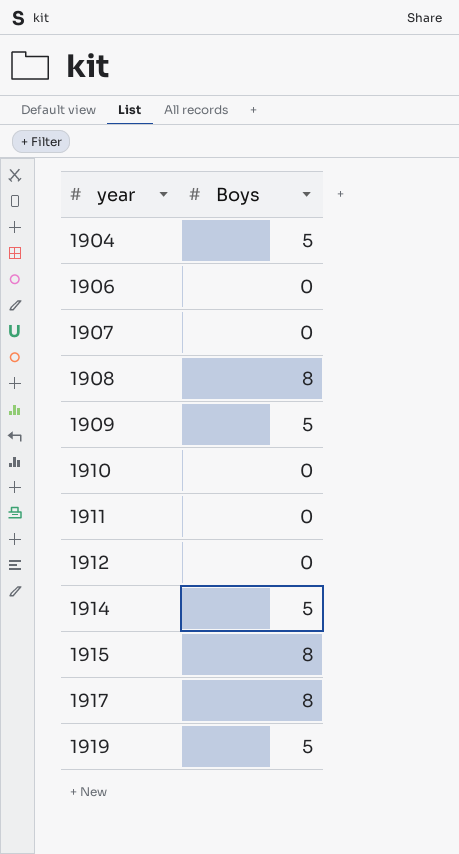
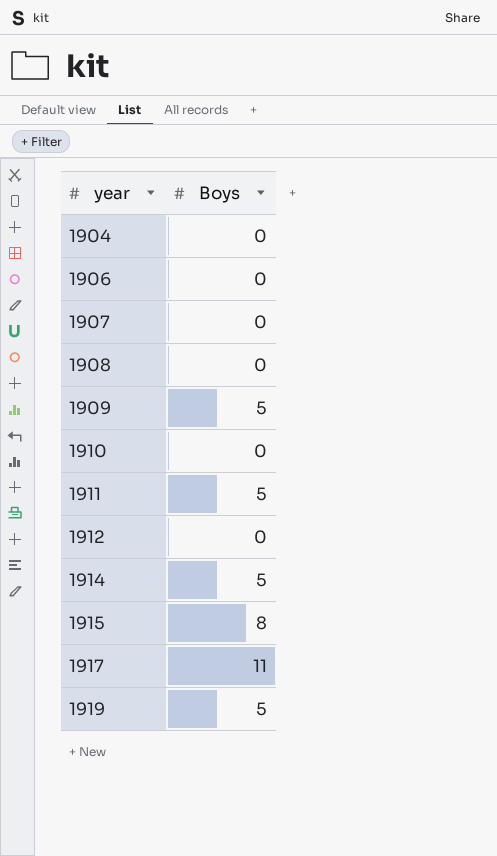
1904 | Boys: 5 -> 0
1908 | Boys: 8 -> 0
1911 | Boys: 0 -> 5
1917 | Boys: 8 -> 11

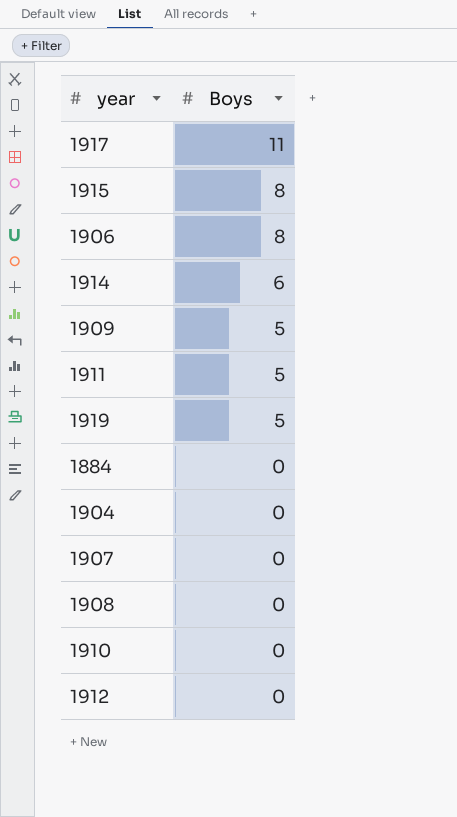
row order: year ascending -> Boys descending
1906 | Boys: 0 -> 8
1914 | Boys: 5 -> 6
row 1884: none -> 0

